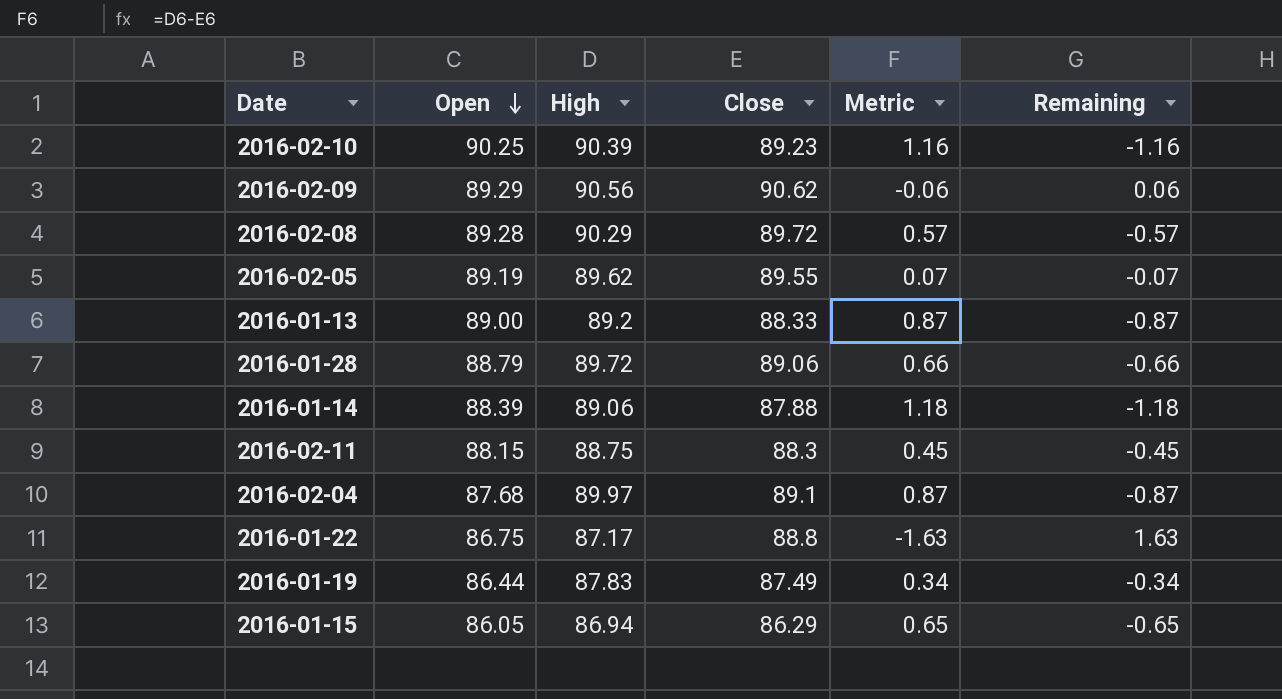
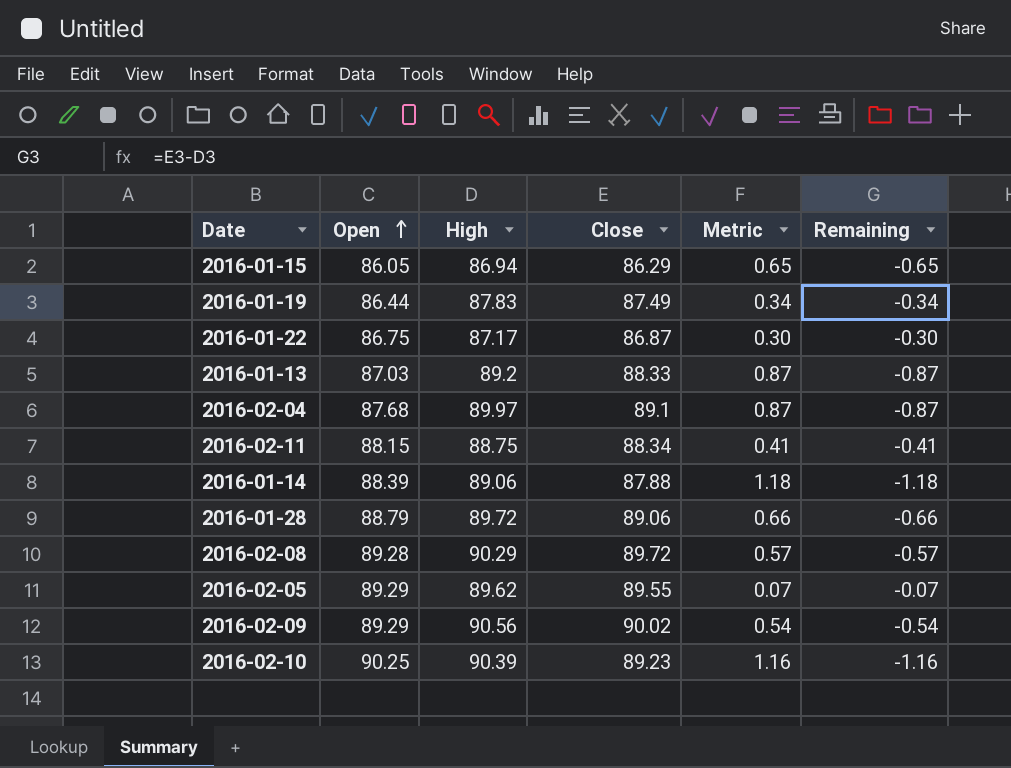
row order: Open descending -> Open ascending
2016-01-22 | Close: 88.8 -> 86.87
2016-01-22 | Metric: -1.63 -> 0.30
2016-01-22 | Remaining: 1.63 -> -0.30
2016-01-13 | Open: 89.00 -> 87.03
2016-02-11 | Close: 88.3 -> 88.34
2016-02-11 | Metric: 0.45 -> 0.41
2016-02-11 | Remaining: -0.45 -> -0.41
2016-02-05 | Open: 89.19 -> 89.29
2016-02-09 | Close: 90.62 -> 90.02
2016-02-09 | Metric: -0.06 -> 0.54
2016-02-09 | Remaining: 0.06 -> -0.54

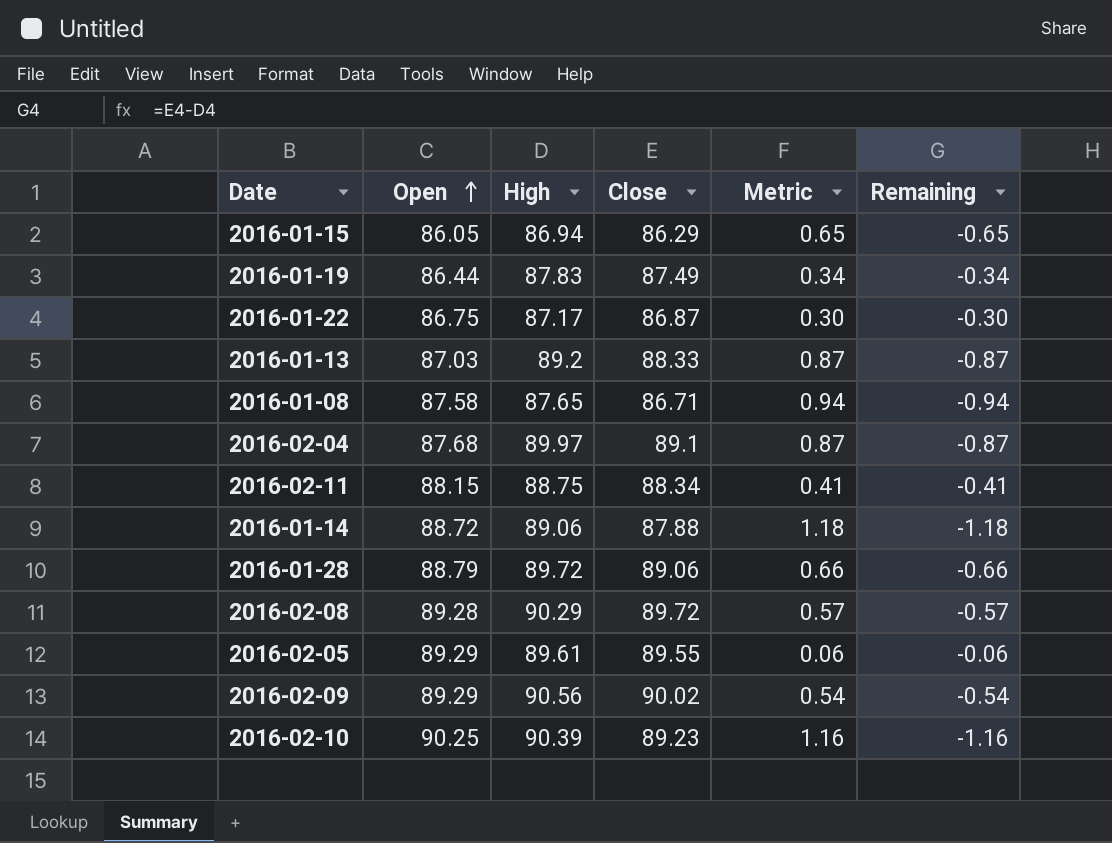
row 2016-01-08: none -> 87.58 | 87.65 | 86.71 | 0.94 | -0.94
2016-01-14 | Open: 88.39 -> 88.72
2016-02-05 | High: 89.62 -> 89.61
2016-02-05 | Metric: 0.07 -> 0.06
2016-02-05 | Remaining: -0.07 -> -0.06

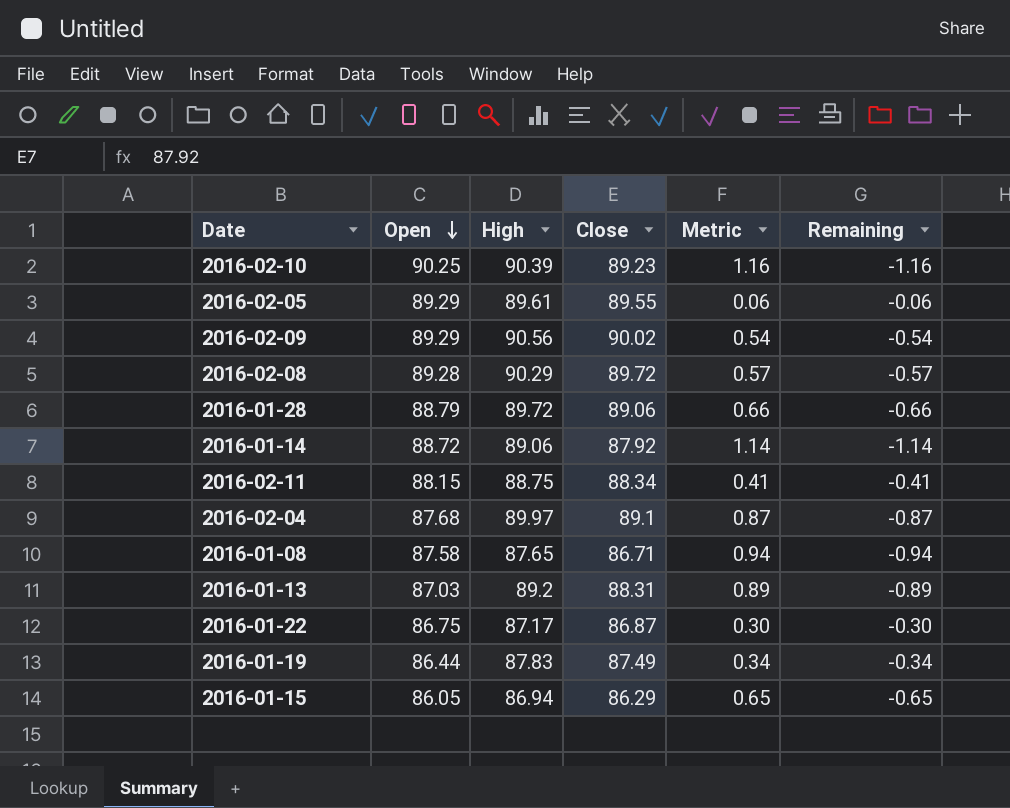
row order: Open ascending -> Open descending
2016-01-14 | Close: 87.88 -> 87.92
2016-01-14 | Metric: 1.18 -> 1.14
2016-01-14 | Remaining: -1.18 -> -1.14
2016-01-13 | Close: 88.33 -> 88.31
2016-01-13 | Metric: 0.87 -> 0.89
2016-01-13 | Remaining: -0.87 -> -0.89

